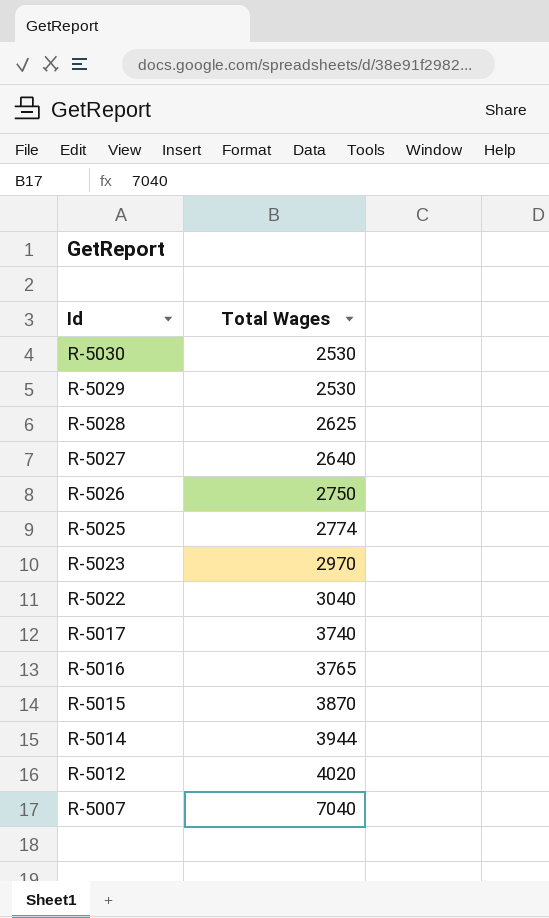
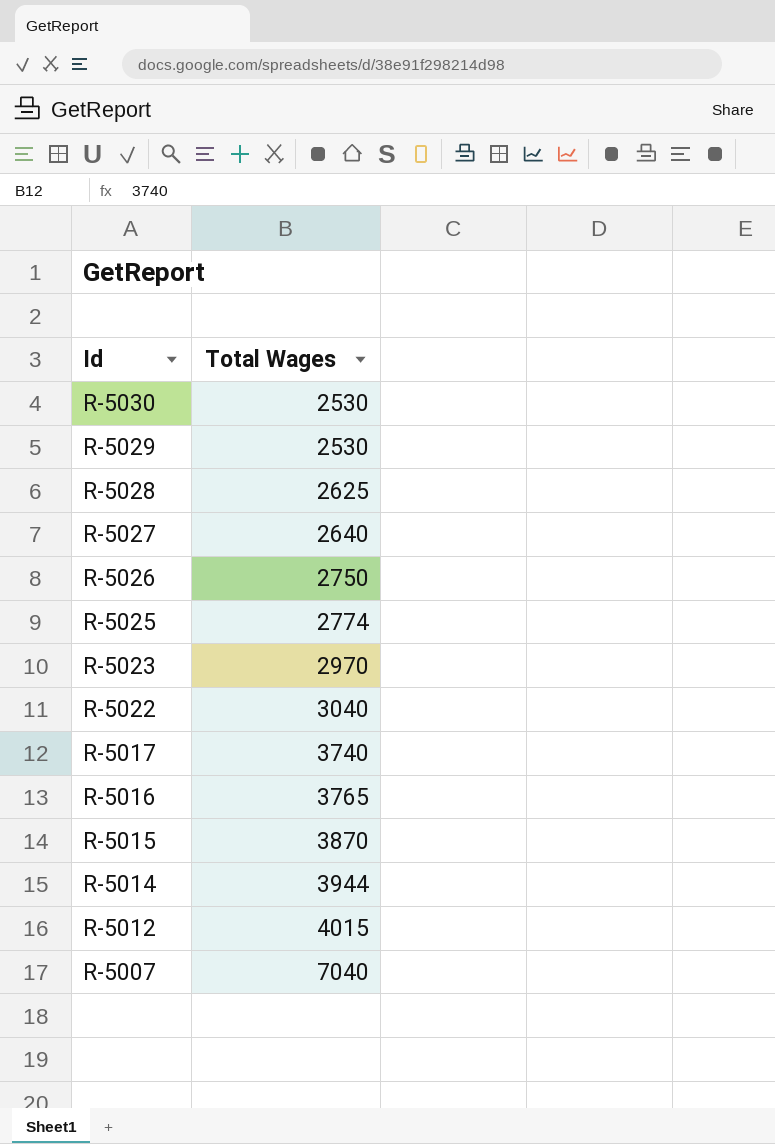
R-5012 | Total Wages: 4020 -> 4015

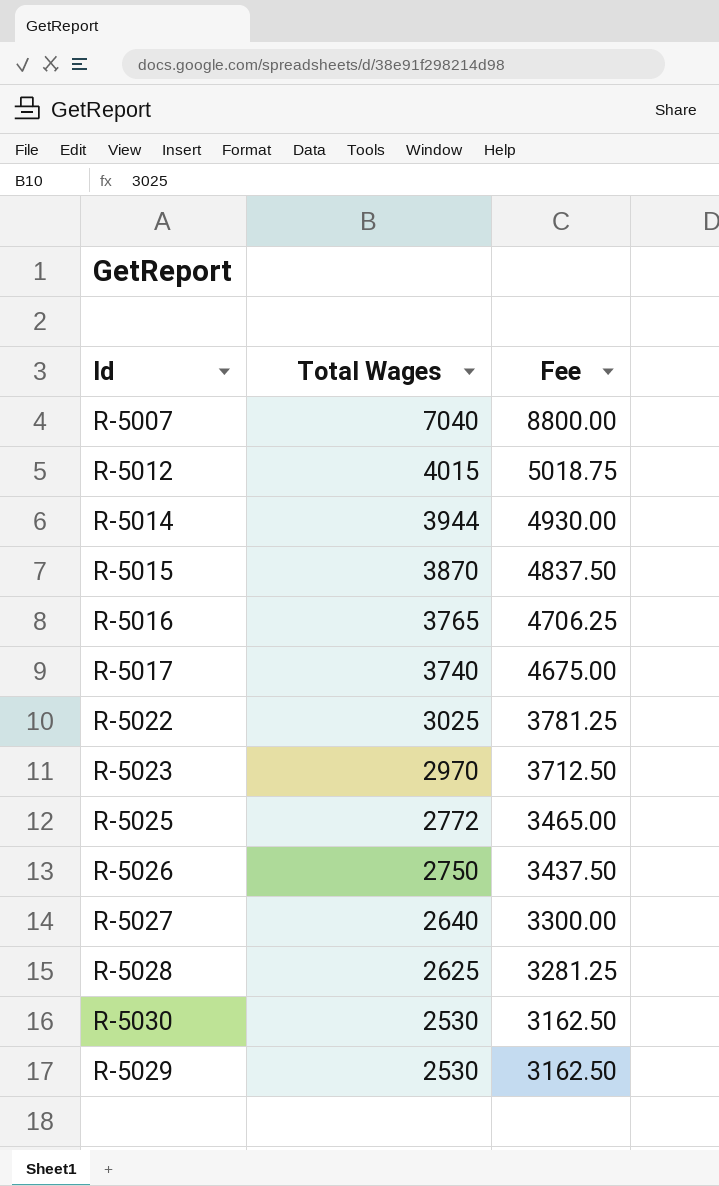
row order: Id descending -> Total Wages descending
column Fee | formula: none -> [Total Wages] * 1.25
R-5022 | Total Wages: 3040 -> 3025
R-5025 | Total Wages: 2774 -> 2772

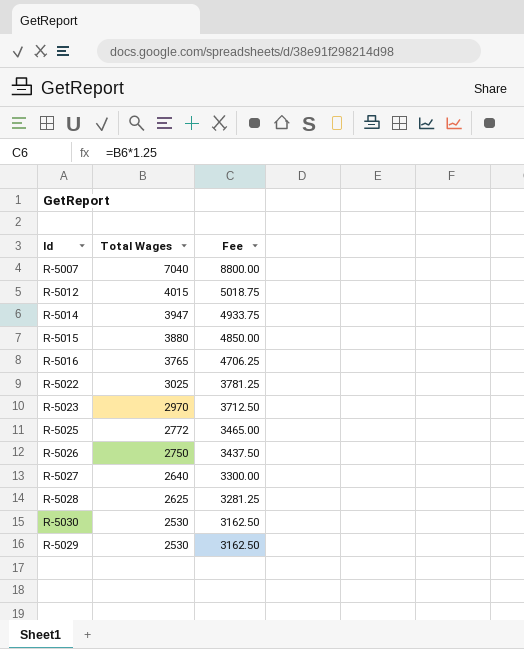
row R-5017: 3740 | 4675.00 -> none
R-5014 | Total Wages: 3944 -> 3947
R-5014 | Fee: 4930.00 -> 4933.75
R-5015 | Total Wages: 3870 -> 3880
R-5015 | Fee: 4837.50 -> 4850.00

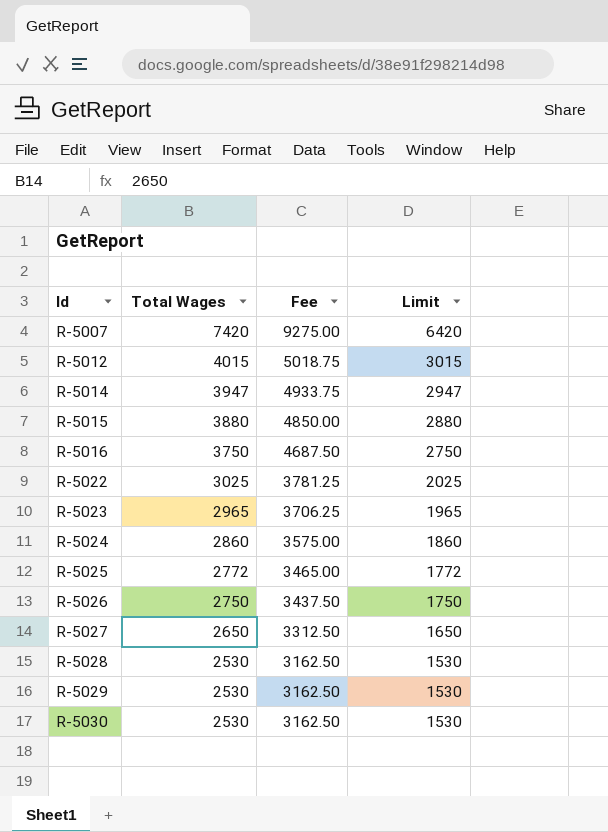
row order: Total Wages descending -> Id ascending
column Limit | formula: none -> [Total Wages] - 1000
R-5007 | Total Wages: 7040 -> 7420
R-5007 | Fee: 8800.00 -> 9275.00
R-5016 | Total Wages: 3765 -> 3750
R-5016 | Fee: 4706.25 -> 4687.50
R-5023 | Total Wages: 2970 -> 2965
R-5023 | Fee: 3712.50 -> 3706.25
row R-5024: none -> 2860 | 3575.00 | 1860
R-5027 | Total Wages: 2640 -> 2650
R-5027 | Fee: 3300.00 -> 3312.50
R-5028 | Total Wages: 2625 -> 2530
R-5028 | Fee: 3281.25 -> 3162.50

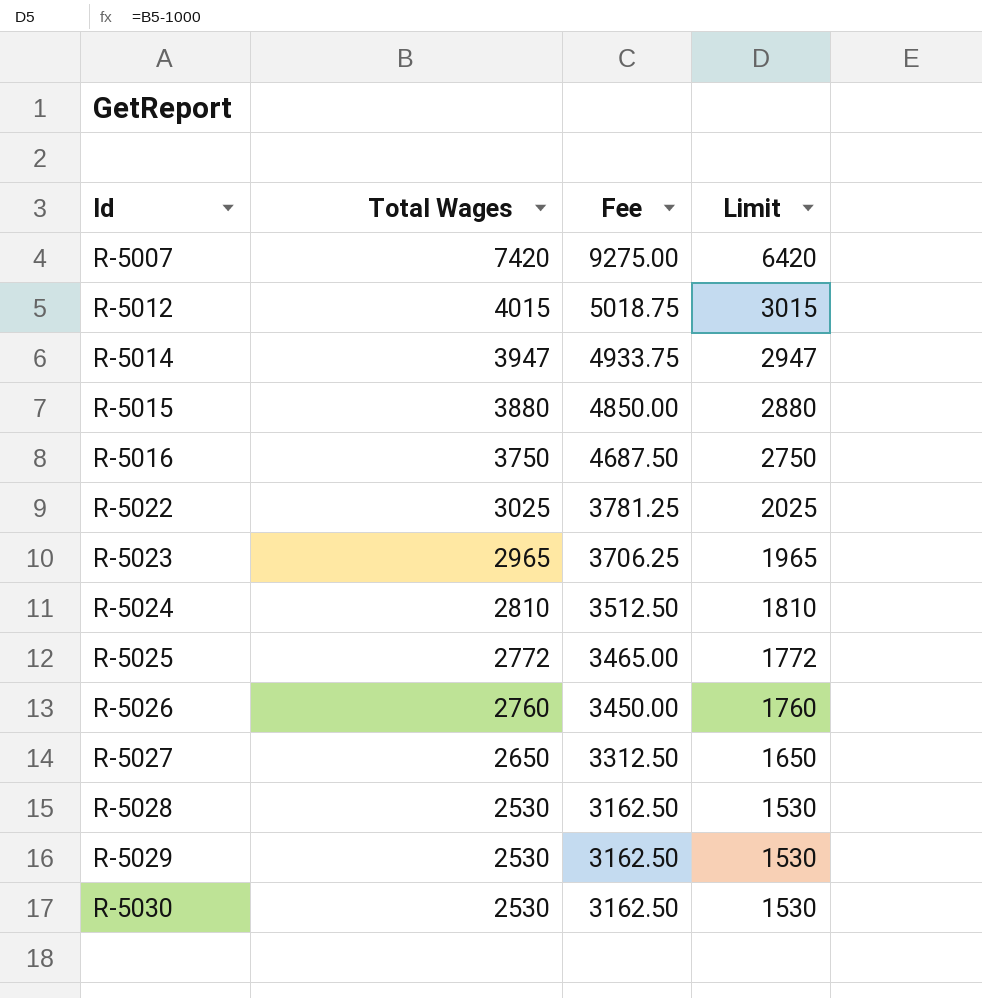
R-5024 | Total Wages: 2860 -> 2810
R-5024 | Fee: 3575.00 -> 3512.50
R-5024 | Limit: 1860 -> 1810
R-5026 | Total Wages: 2750 -> 2760
R-5026 | Fee: 3437.50 -> 3450.00
R-5026 | Limit: 1750 -> 1760

